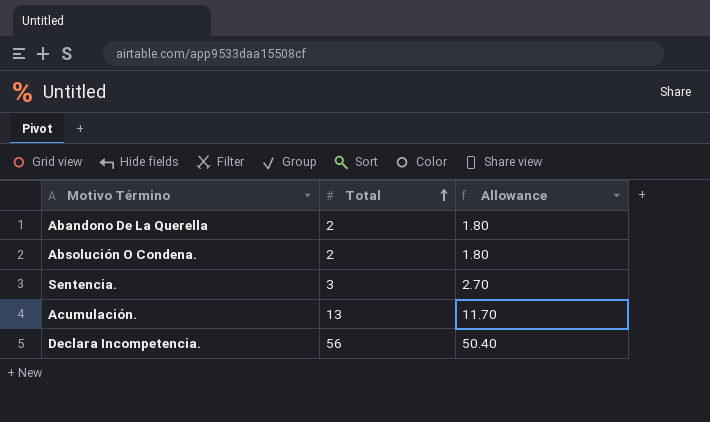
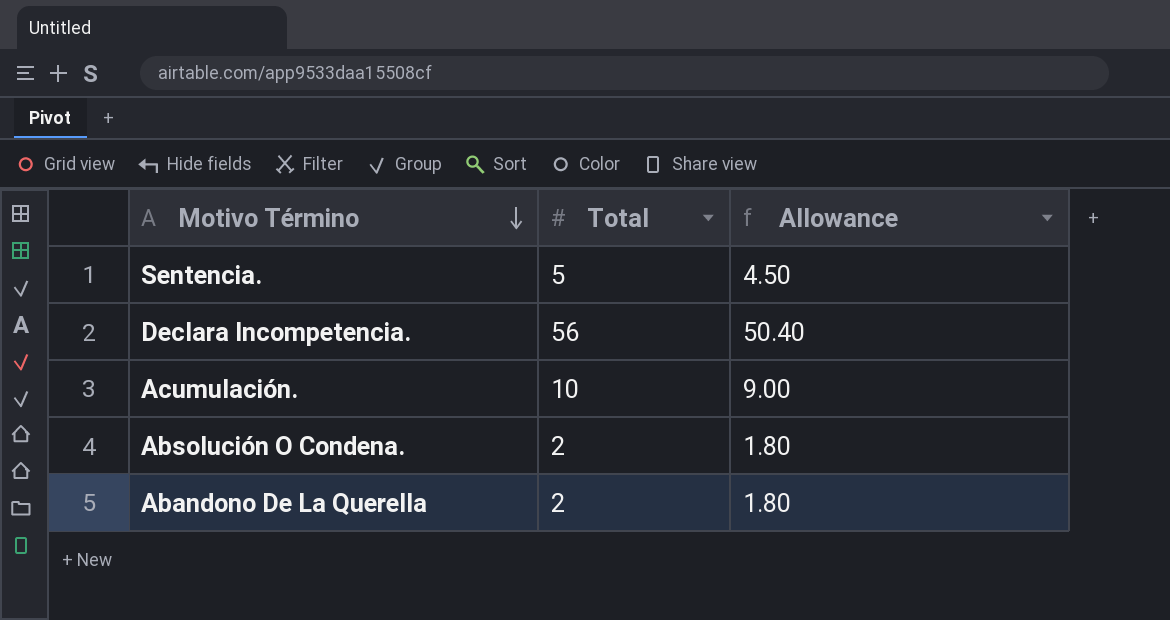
row order: Total ascending -> Motivo Término descending
Sentencia. | Total: 3 -> 5
Sentencia. | Allowance: 2.70 -> 4.50
Acumulación. | Total: 13 -> 10
Acumulación. | Allowance: 11.70 -> 9.00

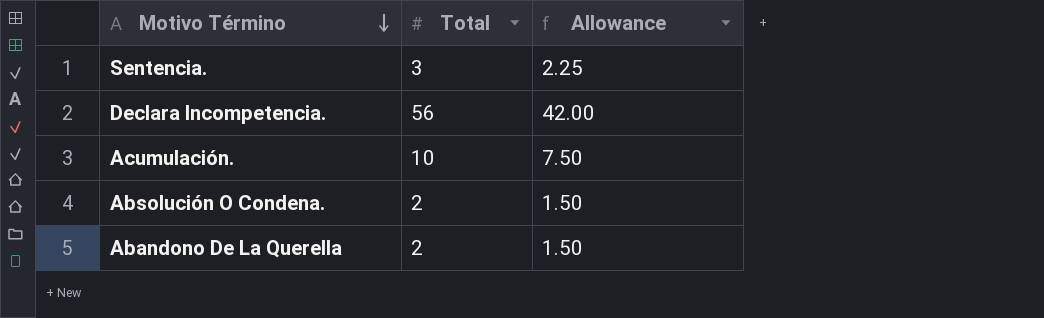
column Allowance | formula: [Total] * 0.9 -> [Total] * 0.75
Sentencia. | Total: 5 -> 3

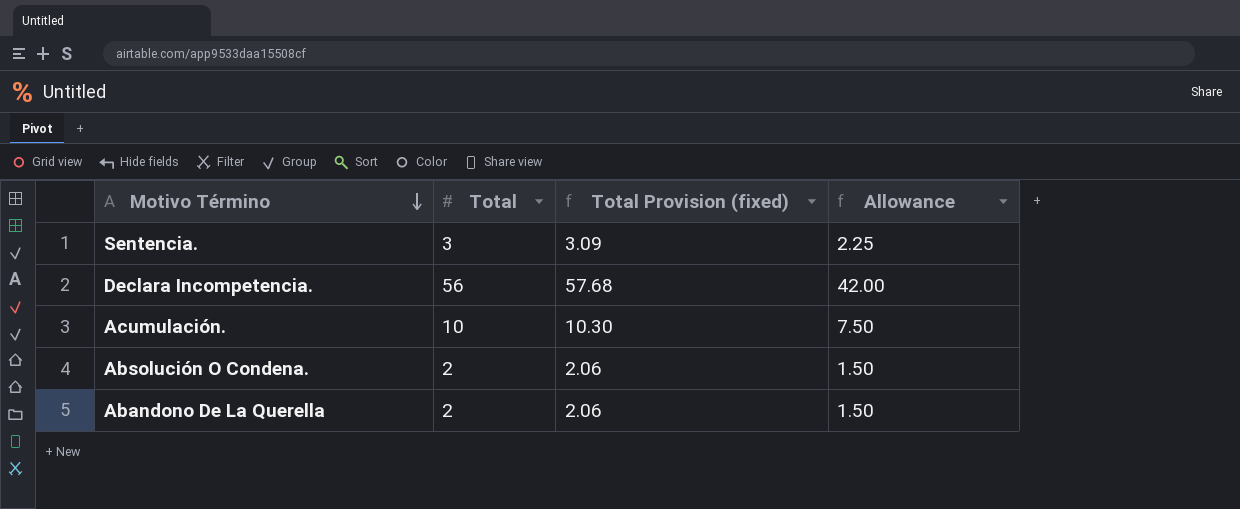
column Total Provision (fixed) | formula: none -> [Total] * 1.03

